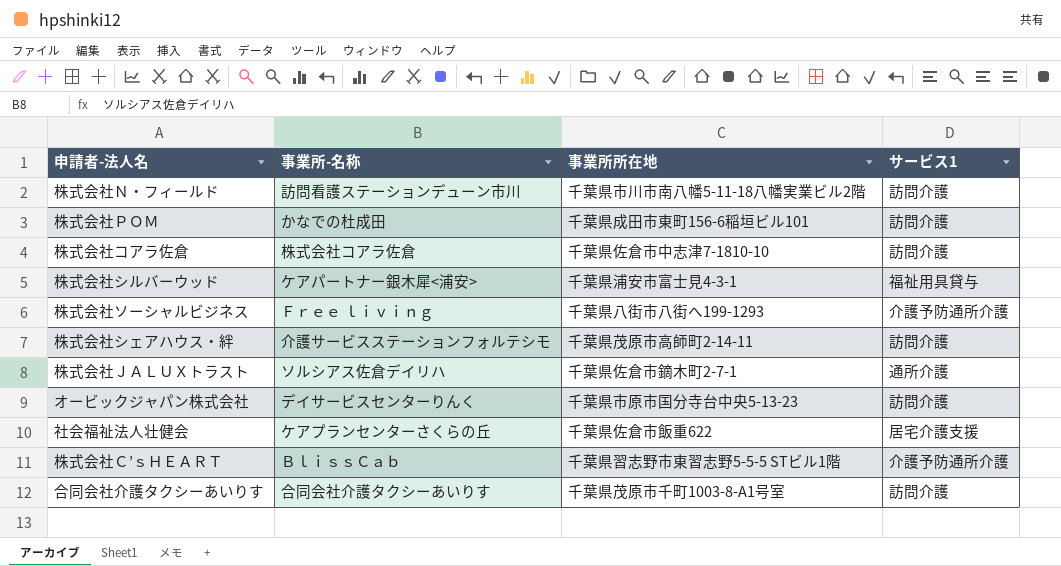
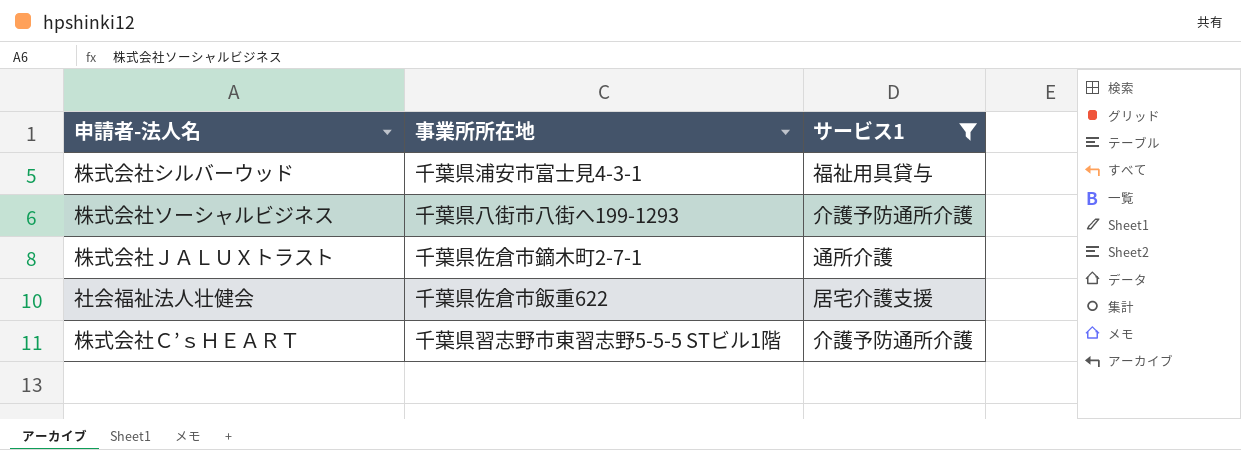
filter: none -> サービス1 != 訪問介護
column 事業所-名称 | position: 2 -> none

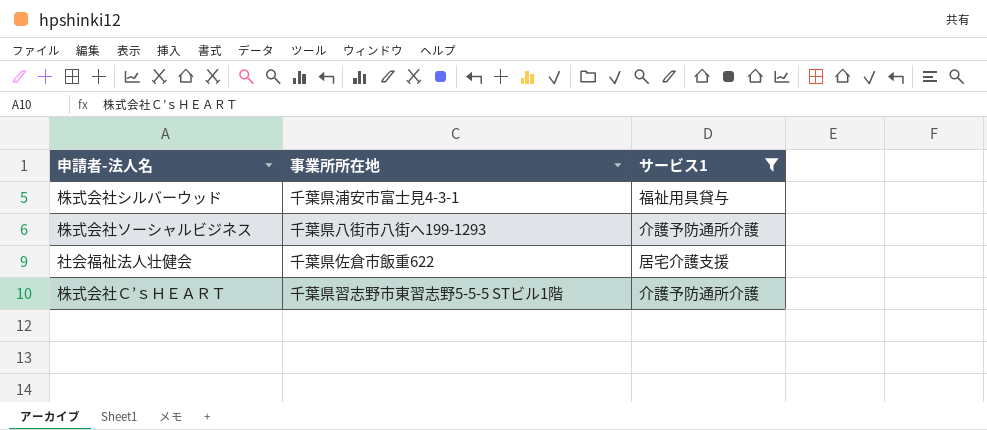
row 株式会社ＪＡＬＵＸトラスト: 千葉県佐倉市鏑木町2-7-1 | 通所介護 -> none

